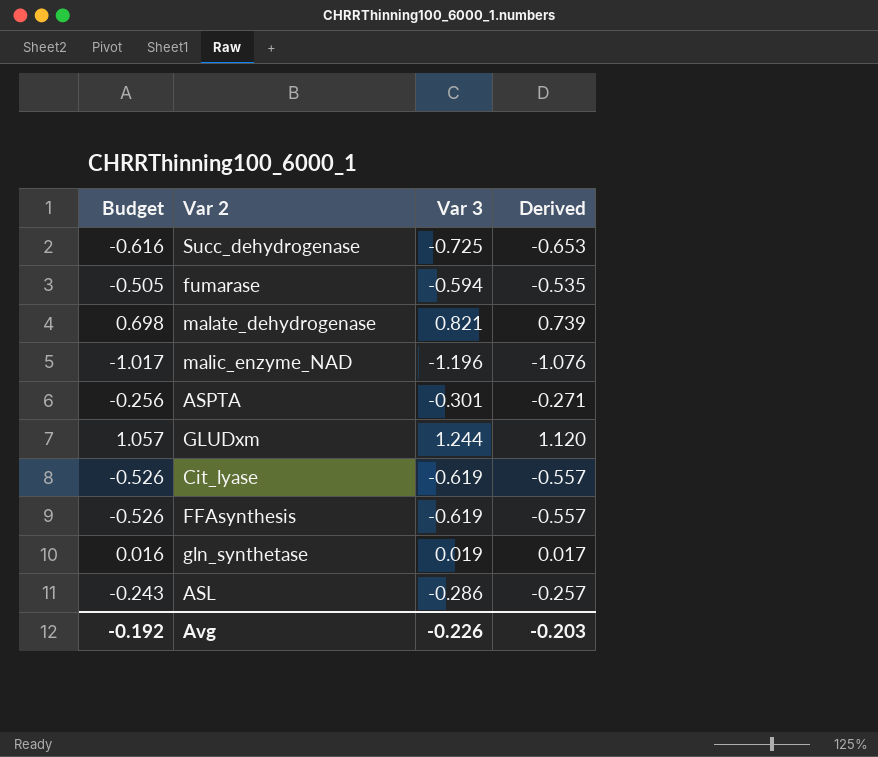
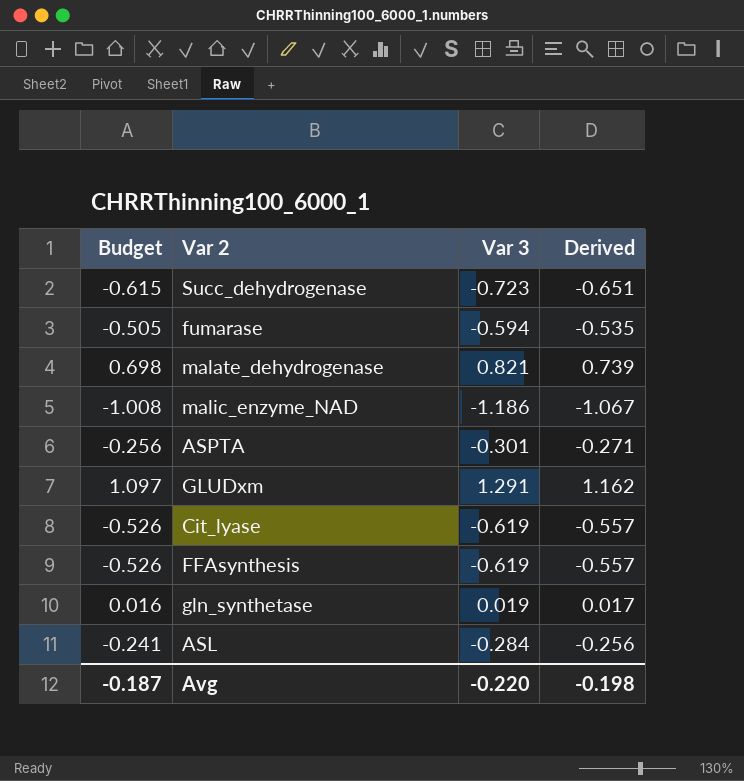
Succ_dehydrogenase | Budget: -0.616 -> -0.615
Succ_dehydrogenase | Var 3: -0.725 -> -0.723
Succ_dehydrogenase | Derived: -0.653 -> -0.651
malic_enzyme_NAD | Budget: -1.017 -> -1.008
malic_enzyme_NAD | Var 3: -1.196 -> -1.186
malic_enzyme_NAD | Derived: -1.076 -> -1.067
GLUDxm | Budget: 1.057 -> 1.097
GLUDxm | Var 3: 1.244 -> 1.291
GLUDxm | Derived: 1.120 -> 1.162
ASL | Budget: -0.243 -> -0.241
ASL | Var 3: -0.286 -> -0.284
ASL | Derived: -0.257 -> -0.256
Avg | Budget: -0.192 -> -0.187
Avg | Var 3: -0.226 -> -0.220
Avg | Derived: -0.203 -> -0.198

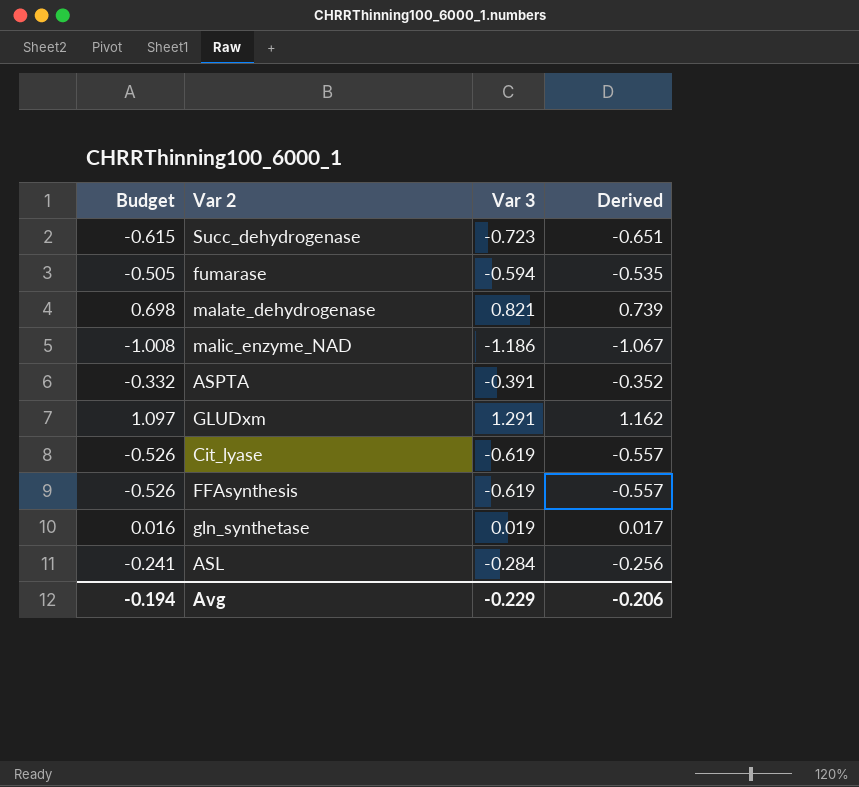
ASPTA | Budget: -0.256 -> -0.332
ASPTA | Var 3: -0.301 -> -0.391
ASPTA | Derived: -0.271 -> -0.352
Avg | Budget: -0.187 -> -0.194
Avg | Var 3: -0.220 -> -0.229
Avg | Derived: -0.198 -> -0.206

